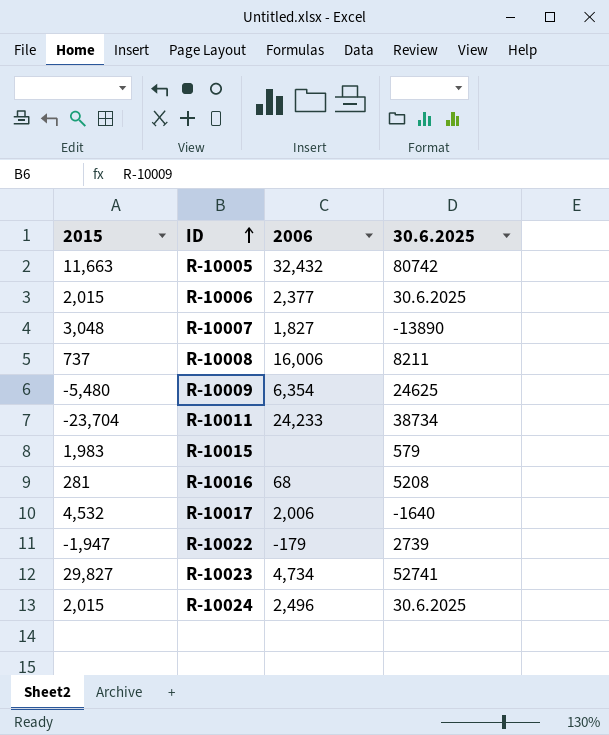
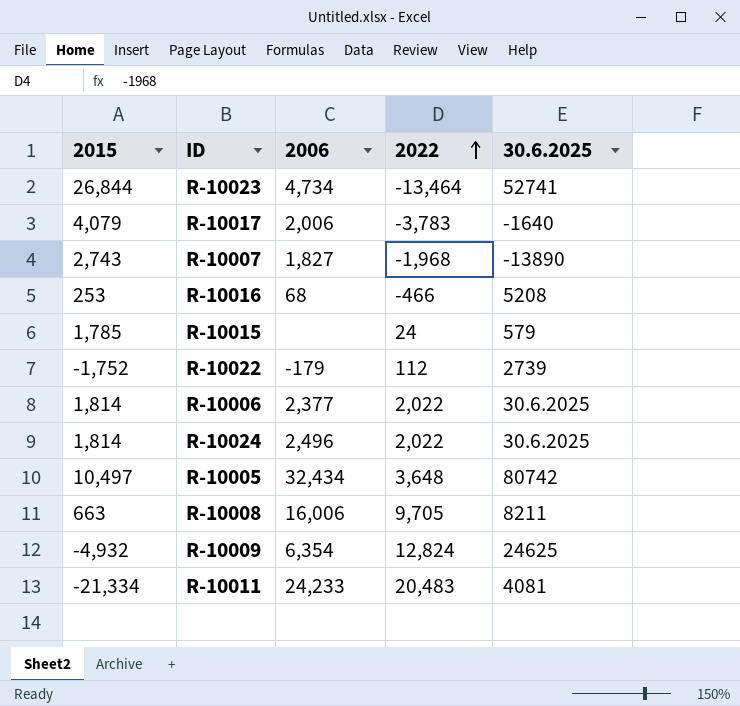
row order: ID ascending -> 2022 ascending
column 2022 | position: none -> 4
R-10023 | 2015: 29,827 -> 26,844
R-10017 | 2015: 4,532 -> 4,079
R-10007 | 2015: 3,048 -> 2,743
R-10016 | 2015: 281 -> 253
R-10015 | 2015: 1,983 -> 1,785
R-10022 | 2015: -1,947 -> -1,752
R-10006 | 2015: 2,015 -> 1,814
R-10024 | 2015: 2,015 -> 1,814
R-10005 | 2015: 11,663 -> 10,497
R-10005 | 2006: 32,432 -> 32,434
R-10008 | 2015: 737 -> 663
R-10009 | 2015: -5,480 -> -4,932
R-10011 | 2015: -23,704 -> -21,334
R-10011 | 30.6.2025: 38734 -> 4081

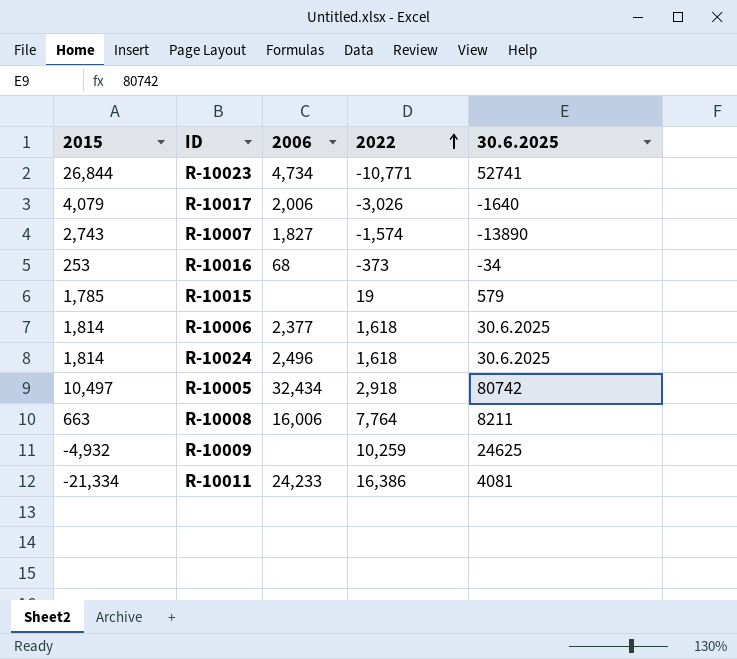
row R-10022: -1,752 | -179 | 112 | 2739 -> none
R-10023 | 2022: -13,464 -> -10,771
R-10017 | 2022: -3,783 -> -3,026
R-10007 | 2022: -1,968 -> -1,574
R-10016 | 2022: -466 -> -373
R-10016 | 30.6.2025: 5208 -> -34
R-10015 | 2022: 24 -> 19
R-10006 | 2022: 2,022 -> 1,618
R-10024 | 2022: 2,022 -> 1,618
R-10005 | 2022: 3,648 -> 2,918
R-10008 | 2022: 9,705 -> 7,764
R-10009 | 2006: 6,354 -> none
R-10009 | 2022: 12,824 -> 10,259
R-10011 | 2022: 20,483 -> 16,386

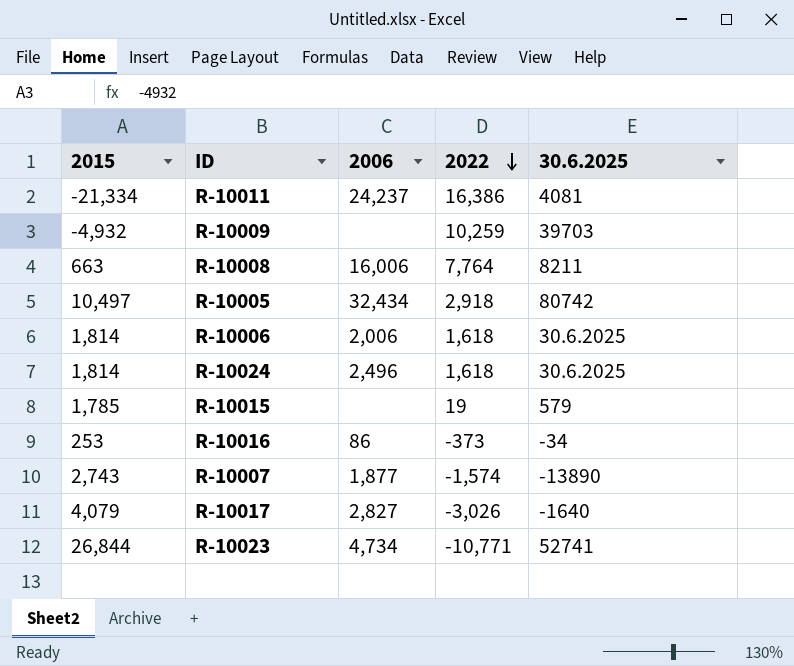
row order: 2022 ascending -> 2022 descending
R-10011 | 2006: 24,233 -> 24,237
R-10009 | 30.6.2025: 24625 -> 39703
R-10006 | 2006: 2,377 -> 2,006
R-10016 | 2006: 68 -> 86
R-10007 | 2006: 1,827 -> 1,877
R-10017 | 2006: 2,006 -> 2,827

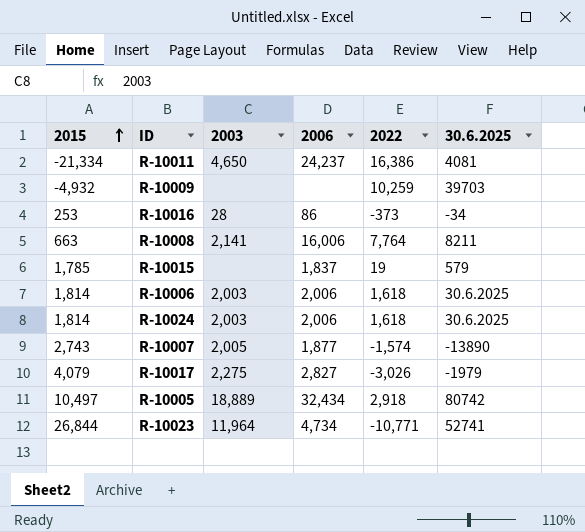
row order: 2022 descending -> 2015 ascending
column 2003 | position: none -> 3
R-10015 | 2006: none -> 1,837
R-10024 | 2006: 2,496 -> 2,006
R-10017 | 30.6.2025: -1640 -> -1979

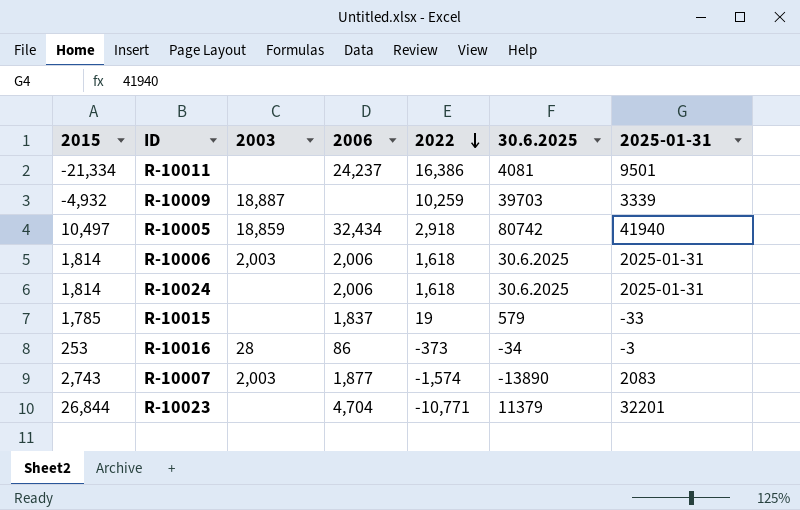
row order: 2015 ascending -> 2022 descending
column 2025-01-31 | position: none -> 7
row R-10008: 663 | 2,141 | 16,006 | 7,764 | 8211 -> none
row R-10017: 4,079 | 2,275 | 2,827 | -3,026 | -1979 -> none
R-10011 | 2003: 4,650 -> none
R-10009 | 2003: none -> 18,887
R-10005 | 2003: 18,889 -> 18,859
R-10024 | 2003: 2,003 -> none
R-10007 | 2003: 2,005 -> 2,003
R-10023 | 2003: 11,964 -> none
R-10023 | 2006: 4,734 -> 4,704
R-10023 | 30.6.2025: 52741 -> 11379

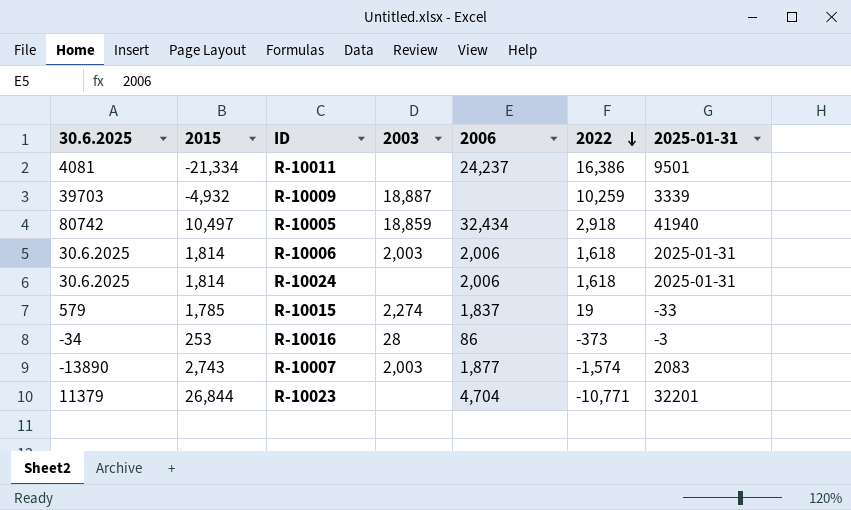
column 30.6.2025 | position: 6 -> 1
R-10015 | 2003: none -> 2,274

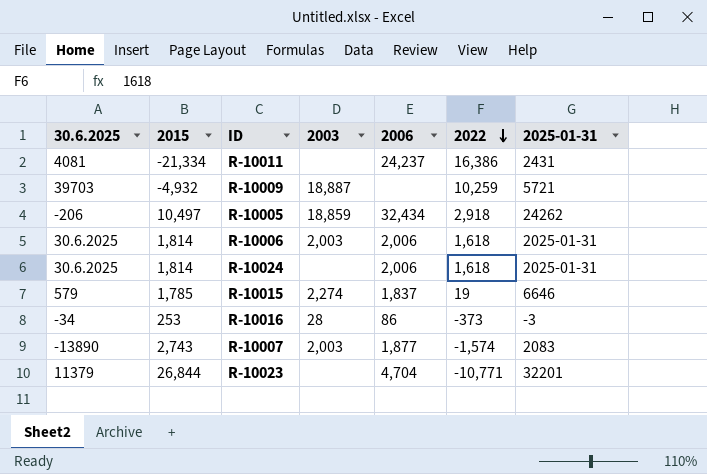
R-10011 | 2025-01-31: 9501 -> 2431
R-10009 | 2025-01-31: 3339 -> 5721
R-10005 | 30.6.2025: 80742 -> -206
R-10005 | 2025-01-31: 41940 -> 24262
R-10015 | 2025-01-31: -33 -> 6646

